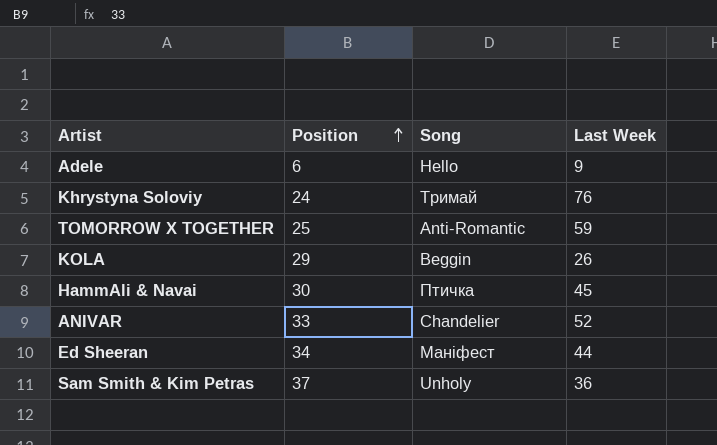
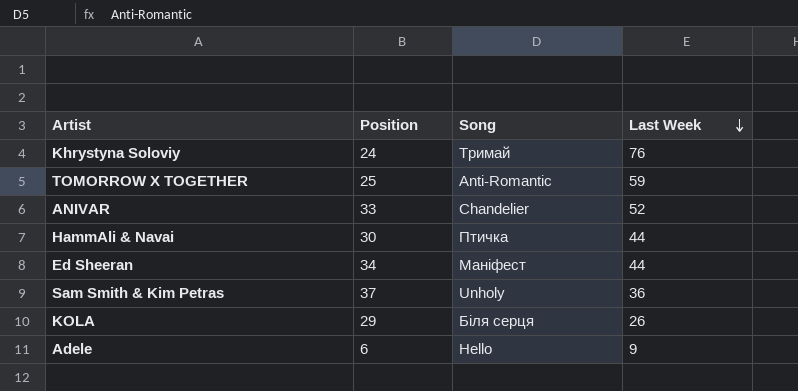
row order: Position ascending -> Last Week descending
HammAli & Navai | Last Week: 45 -> 44
KOLA | Song: Beggin -> Біля серця

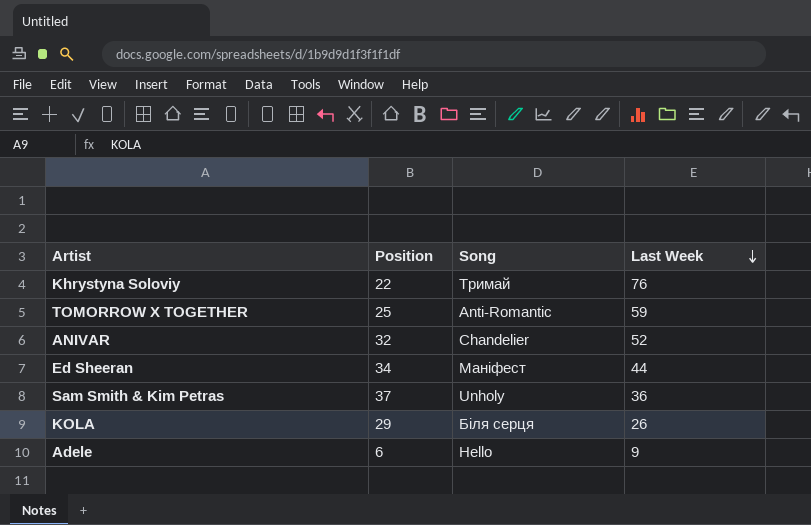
row HammAli & Navai: 30 | Птичка | 44 -> none
Khrystyna Soloviy | Position: 24 -> 22
ANIVAR | Position: 33 -> 32

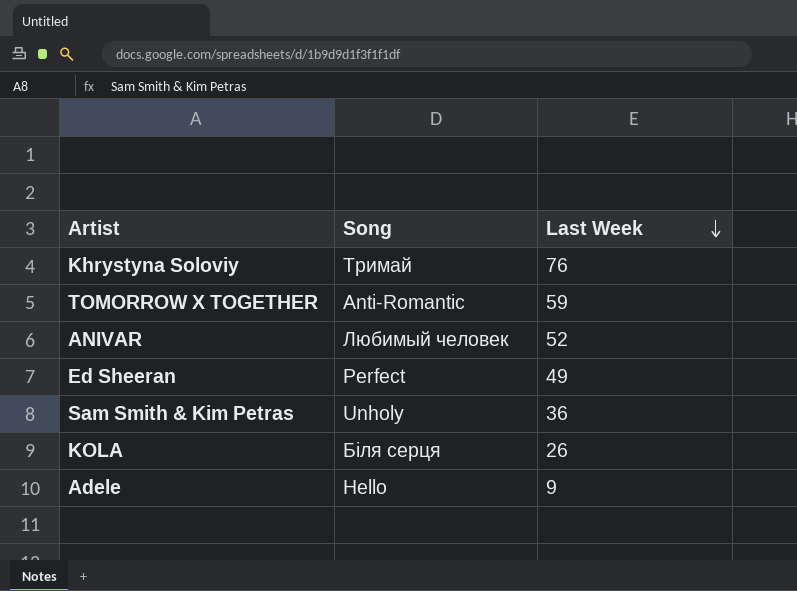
column Position | position: 2 -> none
ANIVAR | Song: Chandelier -> Любимый человек
Ed Sheeran | Song: Маніфест -> Perfect
Ed Sheeran | Last Week: 44 -> 49

